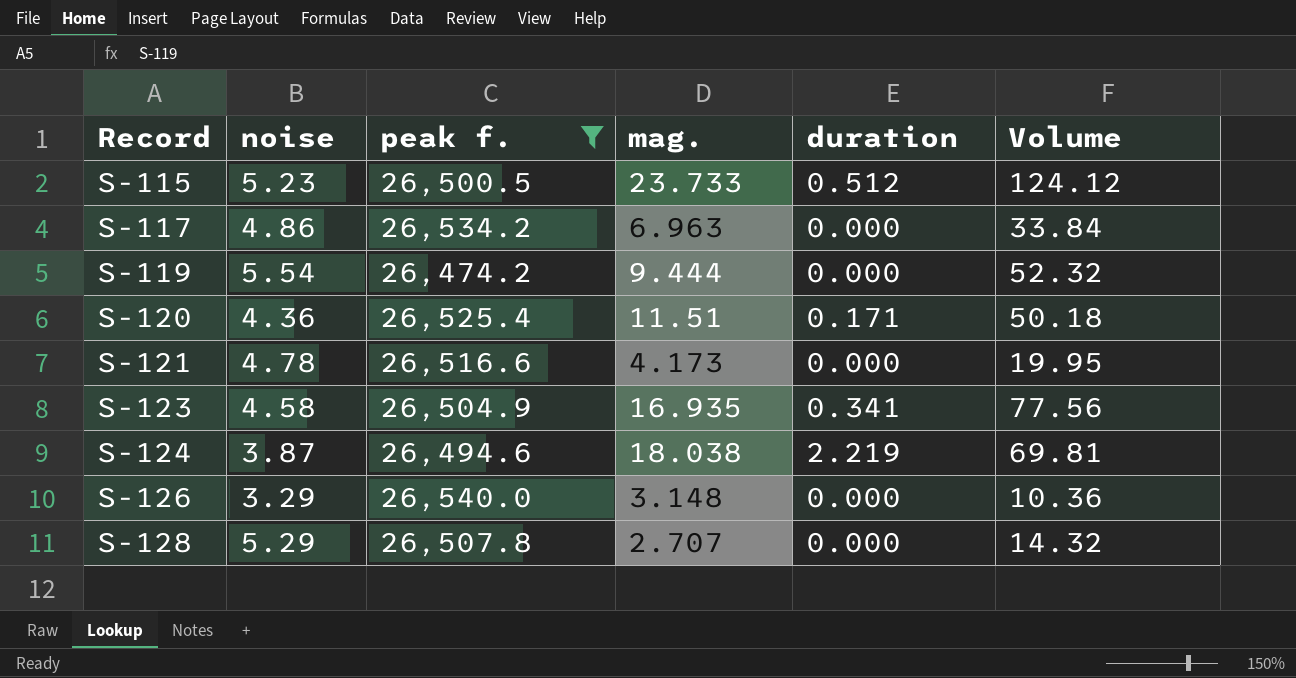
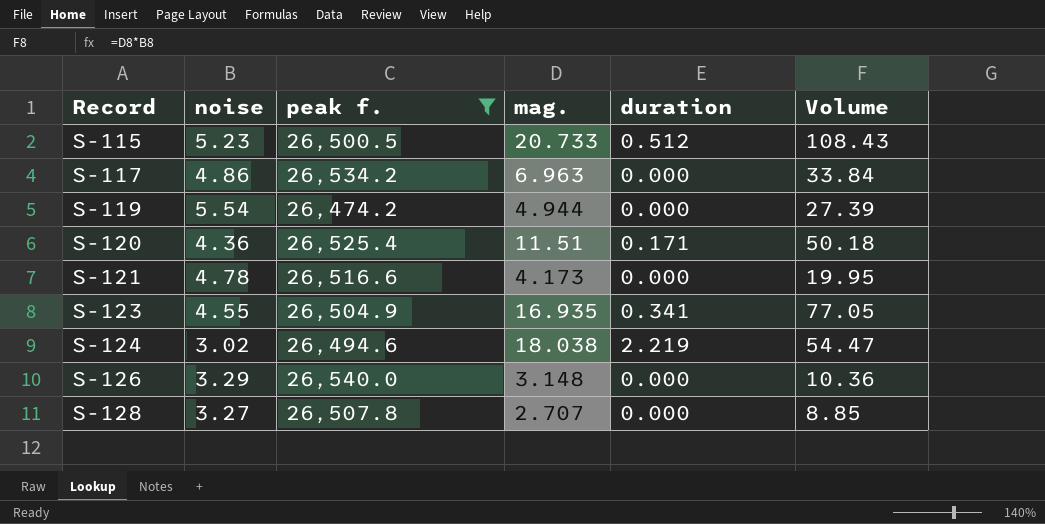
S-115 | mag.: 23.733 -> 20.733
S-115 | Volume: 124.12 -> 108.43
S-119 | mag.: 9.444 -> 4.944
S-119 | Volume: 52.32 -> 27.39
S-123 | noise: 4.58 -> 4.55
S-123 | Volume: 77.56 -> 77.05
S-124 | noise: 3.87 -> 3.02
S-124 | Volume: 69.81 -> 54.47
S-128 | noise: 5.29 -> 3.27
S-128 | Volume: 14.32 -> 8.85

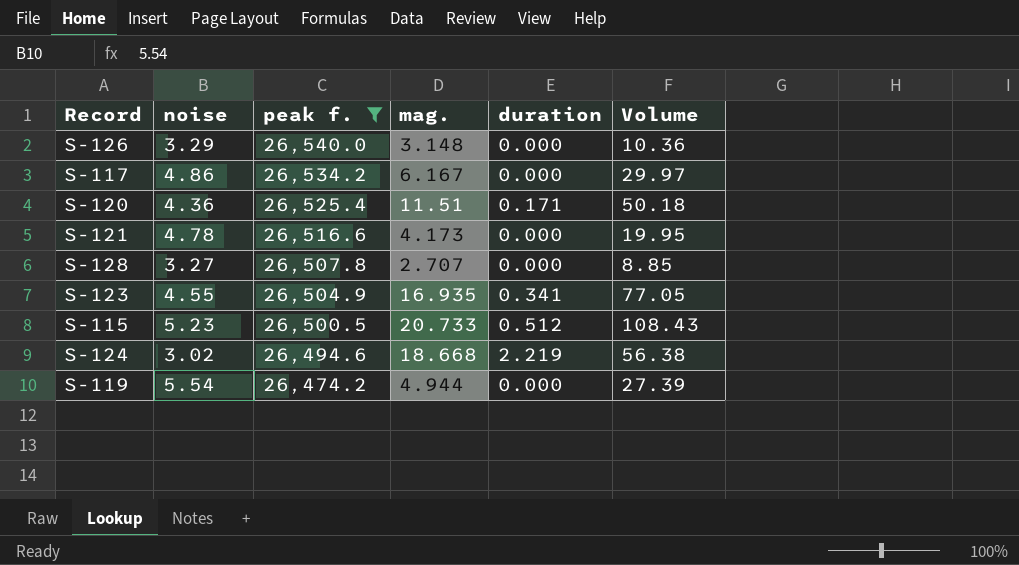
row order: Record ascending -> peak f. descending
S-117 | mag.: 6.963 -> 6.167
S-117 | Volume: 33.84 -> 29.97
S-124 | mag.: 18.038 -> 18.668
S-124 | Volume: 54.47 -> 56.38

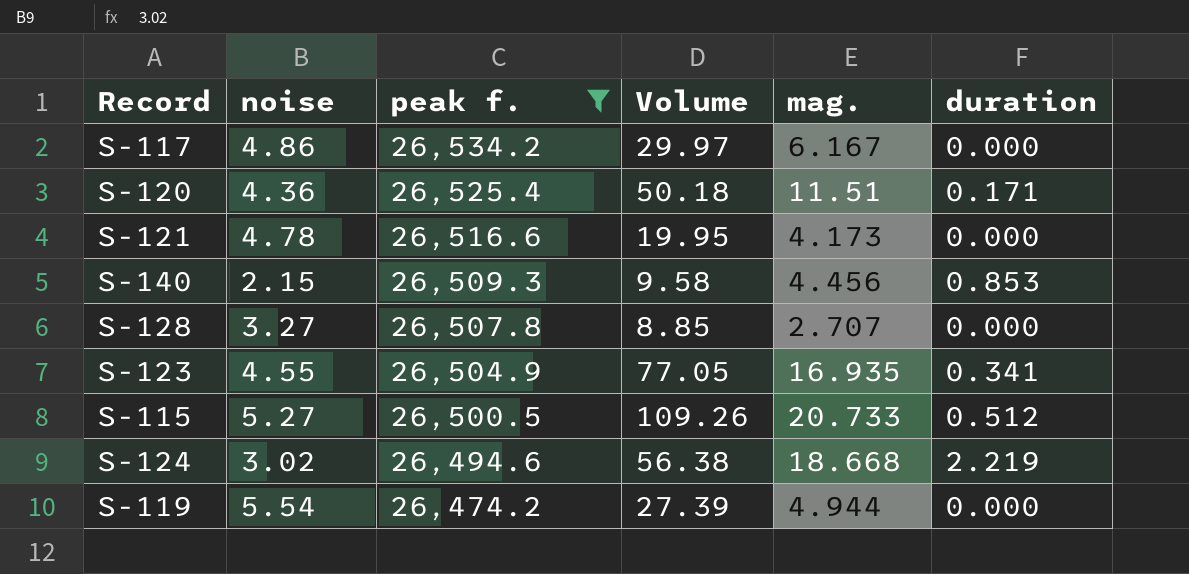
column Volume | position: 6 -> 4
row S-126: 3.29 | 26,540.0 | 3.148 | 0.000 | 10.36 -> none
row S-140: none -> 2.15 | 26,509.3 | 9.58 | 4.456 | 0.853
S-115 | noise: 5.23 -> 5.27
S-115 | Volume: 108.43 -> 109.26

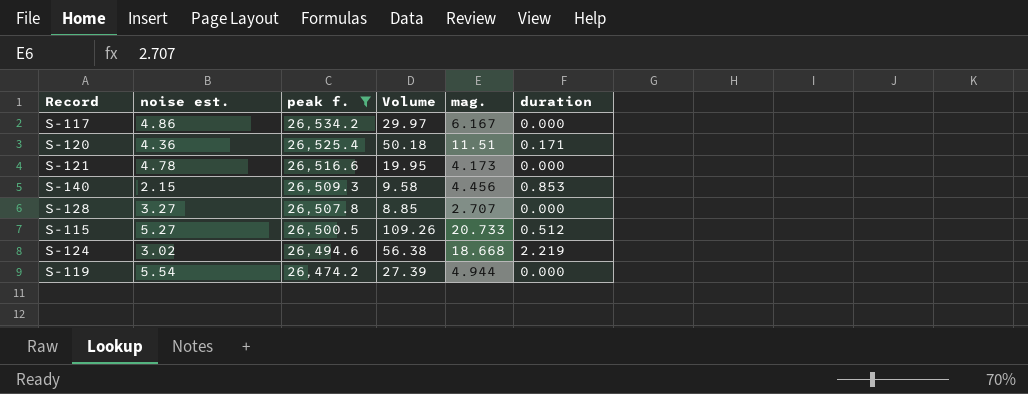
column name: noise -> noise est.
row S-123: 4.55 | 26,504.9 | 77.05 | 16.935 | 0.341 -> none

